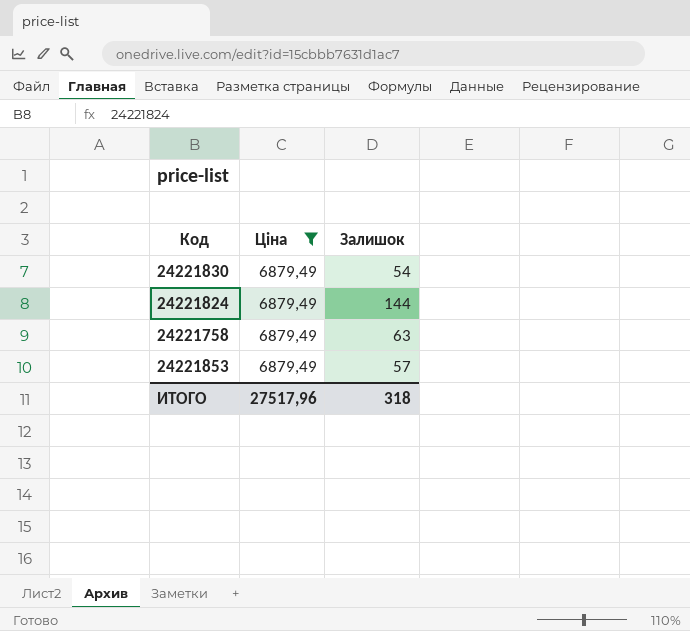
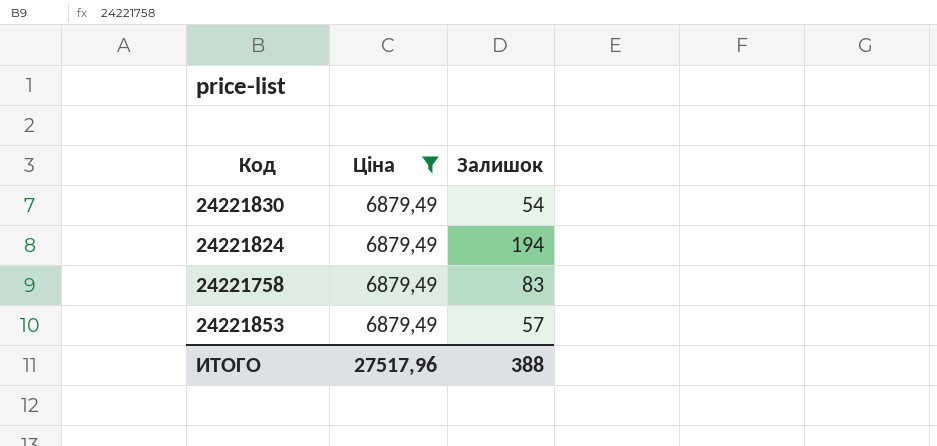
24221824 | Залишок: 144 -> 194
24221758 | Залишок: 63 -> 83
ИТОГО | Залишок: 318 -> 388

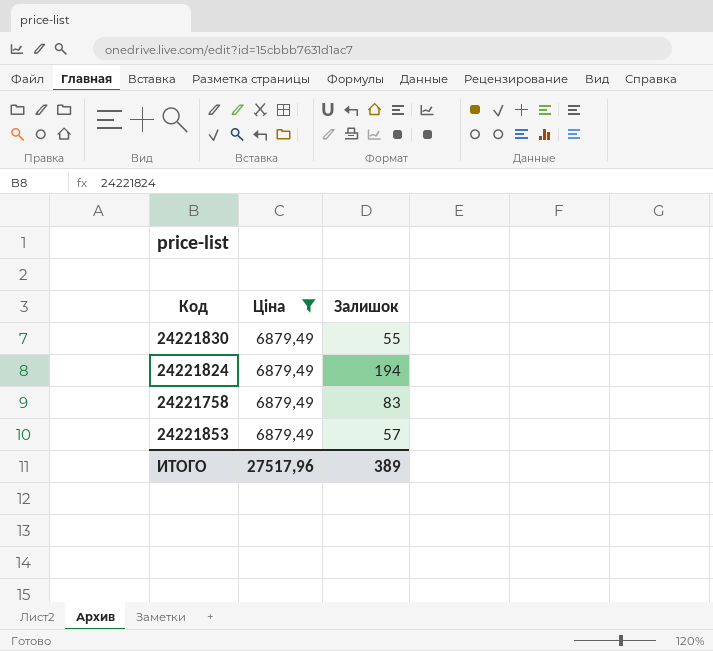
24221830 | Залишок: 54 -> 55
ИТОГО | Залишок: 388 -> 389

